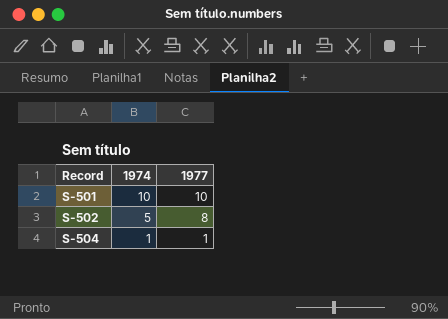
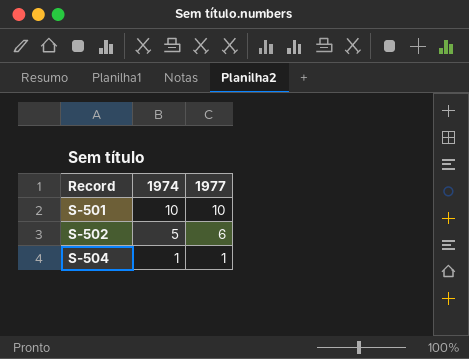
S-502 | 1977: 8 -> 6

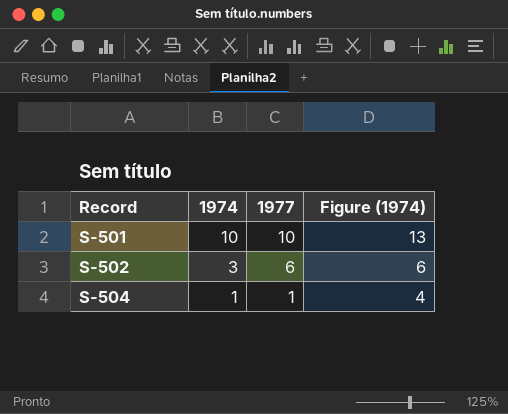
column Figure (1974) | formula: none -> [1974] + 3
S-502 | 1974: 5 -> 3

